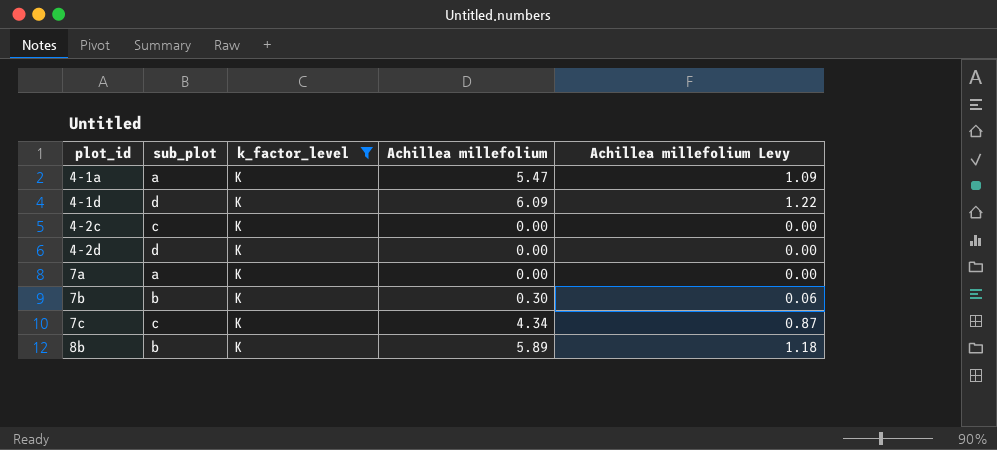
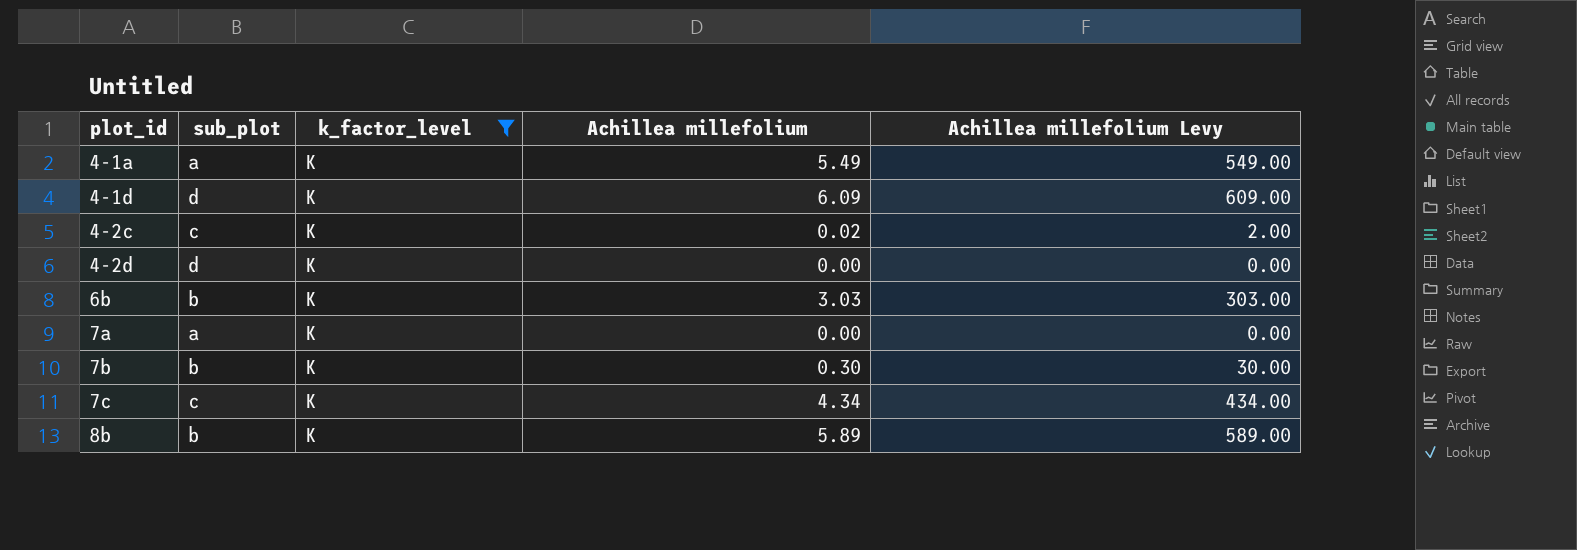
column Achillea millefolium Levy | formula: [Achillea millefolium] * 0.2 -> [Achillea millefolium] * 100
4-1a | Achillea millefolium: 5.47 -> 5.49
4-2c | Achillea millefolium: 0.00 -> 0.02
row 6b: none -> b | K | 3.03 | 303.00

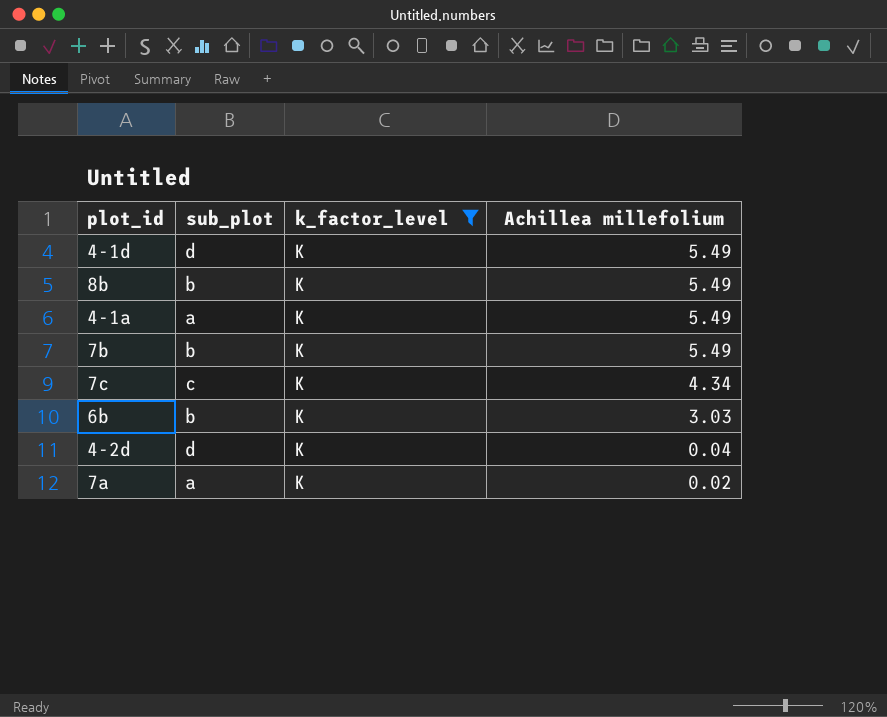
row order: plot_id ascending -> Achillea millefolium descending
column Achillea millefolium Levy | formula: [Achillea millefolium] * 100 -> none
row 4-2c: c | K | 0.02 | 2.00 -> none
4-1d | Achillea millefolium: 6.09 -> 5.49
8b | Achillea millefolium: 5.89 -> 5.49
7b | Achillea millefolium: 0.30 -> 5.49
4-2d | Achillea millefolium: 0.00 -> 0.04
7a | Achillea millefolium: 0.00 -> 0.02

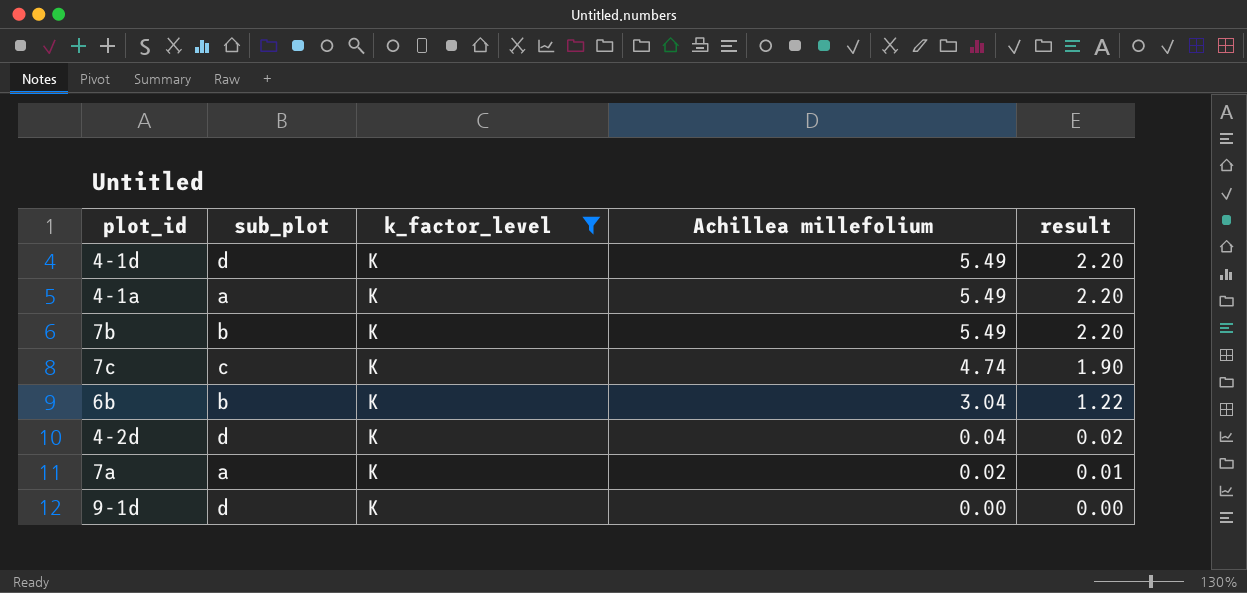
column result | formula: none -> [Achillea millefolium] * 0.4
row 8b: b | K | 5.49 -> none
7c | Achillea millefolium: 4.34 -> 4.74
6b | Achillea millefolium: 3.03 -> 3.04
row 9-1d: none -> d | K | 0.00 | 0.00

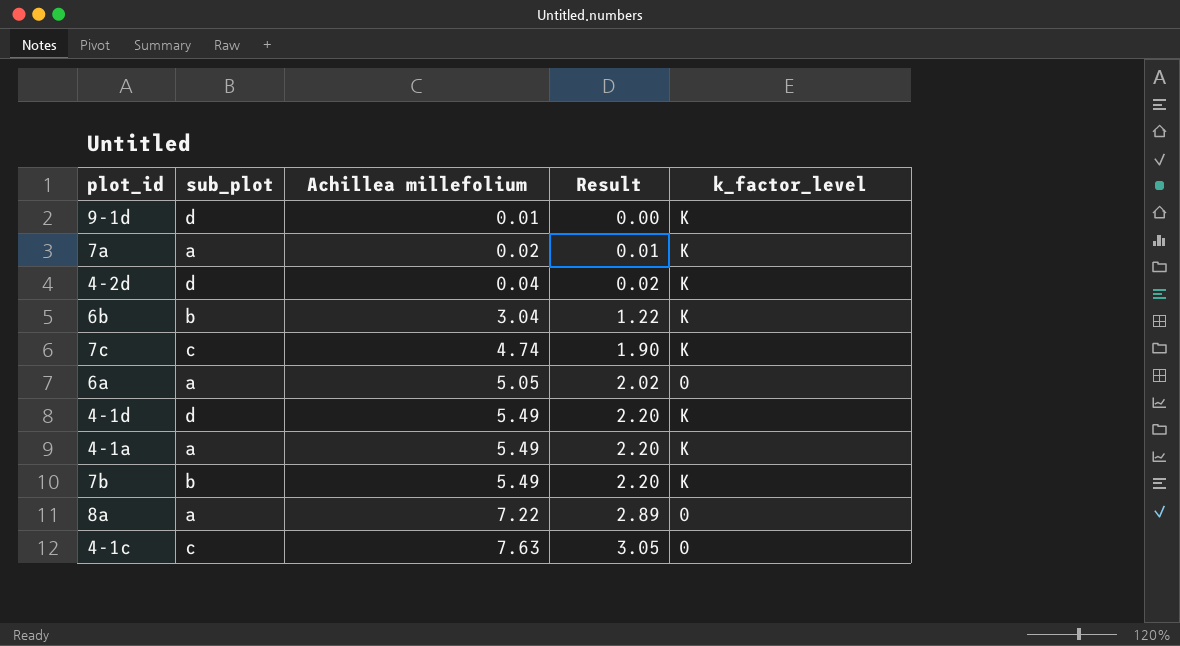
filter: k_factor_level = K -> none
row order: Achillea millefolium descending -> Achillea millefolium ascending
column name: result -> Result
column k_factor_level | position: 3 -> 5
9-1d | Achillea millefolium: 0.00 -> 0.01

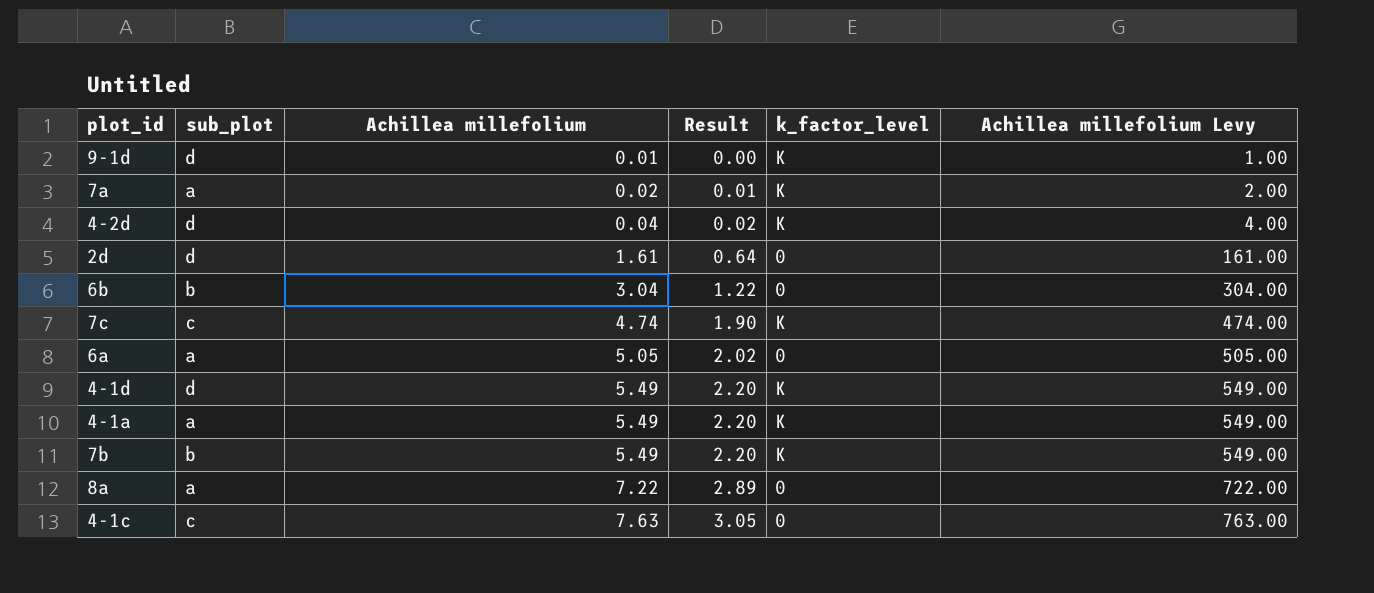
column Achillea millefolium Levy | formula: none -> [Achillea millefolium] * 100
row 2d: none -> d | 1.61 | 0.64 | 0 | 161.00
6b | k_factor_level: K -> 0

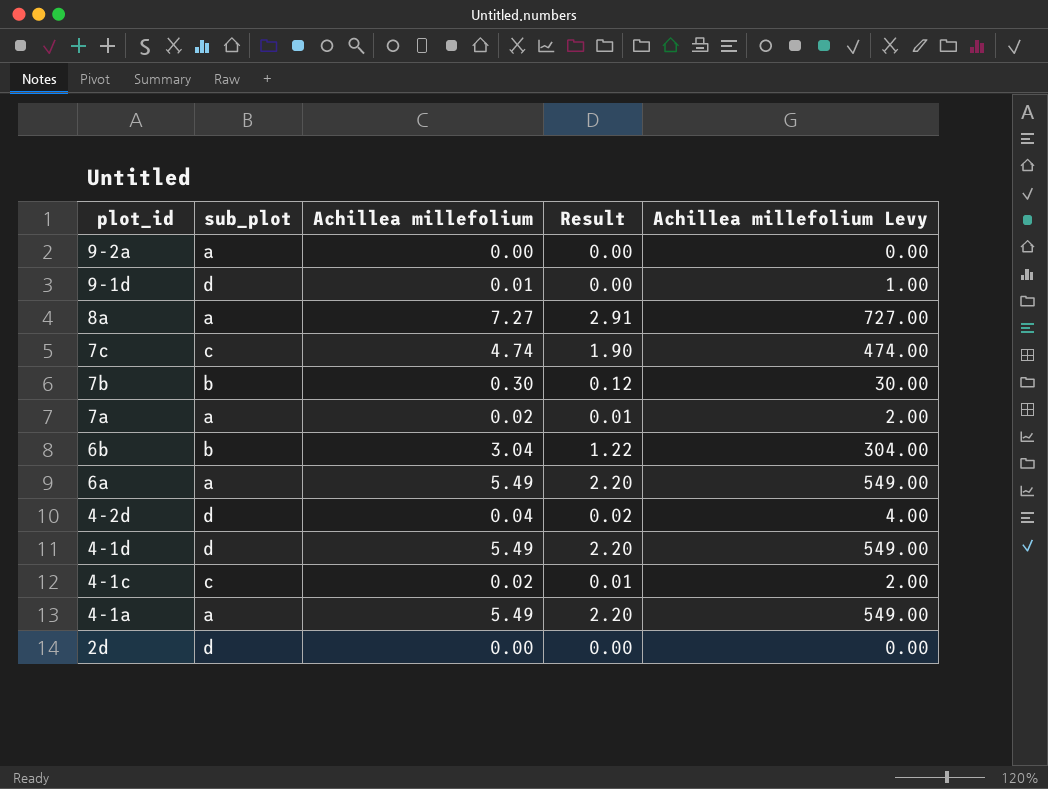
row order: Achillea millefolium ascending -> plot_id descending
column k_factor_level | position: 5 -> none
row 9-2a: none -> a | 0.00 | 0.00 | 0.00
8a | Achillea millefolium: 7.22 -> 7.27
8a | Result: 2.89 -> 2.91
8a | Achillea millefolium Levy: 722.00 -> 727.00
7b | Achillea millefolium: 5.49 -> 0.30
7b | Result: 2.20 -> 0.12
7b | Achillea millefolium Levy: 549.00 -> 30.00
6a | Achillea millefolium: 5.05 -> 5.49
6a | Result: 2.02 -> 2.20
6a | Achillea millefolium Levy: 505.00 -> 549.00
4-1c | Achillea millefolium: 7.63 -> 0.02
4-1c | Result: 3.05 -> 0.01
4-1c | Achillea millefolium Levy: 763.00 -> 2.00
2d | Achillea millefolium: 1.61 -> 0.00
2d | Result: 0.64 -> 0.00
2d | Achillea millefolium Levy: 161.00 -> 0.00

